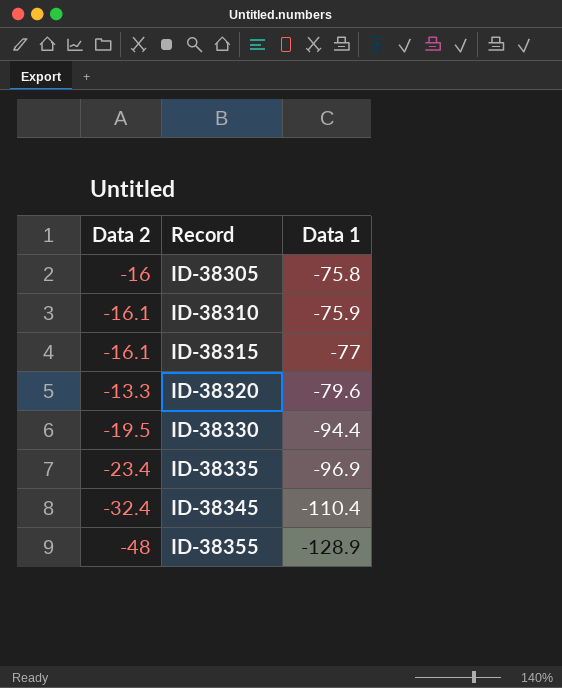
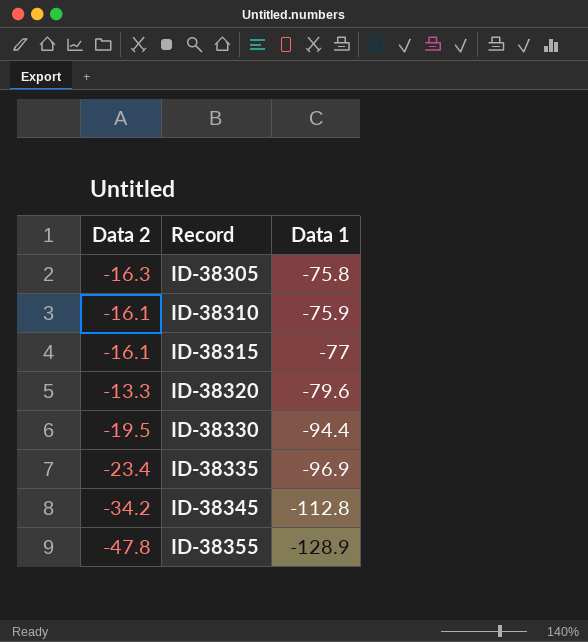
ID-38305 | Data 2: -16 -> -16.3
ID-38345 | Data 2: -32.4 -> -34.2
ID-38345 | Data 1: -110.4 -> -112.8
ID-38355 | Data 2: -48 -> -47.8

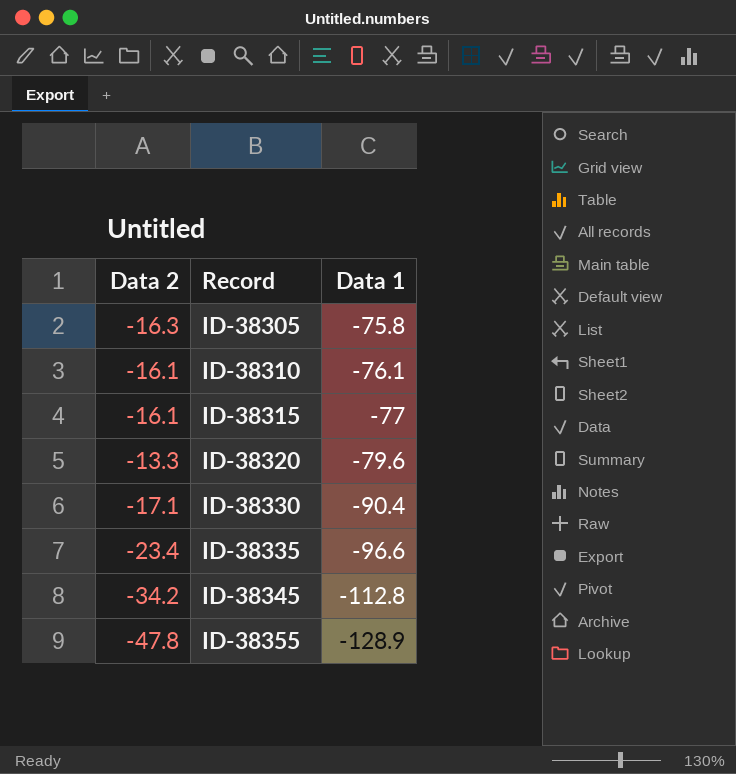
ID-38310 | Data 1: -75.9 -> -76.1
ID-38330 | Data 2: -19.5 -> -17.1
ID-38330 | Data 1: -94.4 -> -90.4
ID-38335 | Data 1: -96.9 -> -96.6

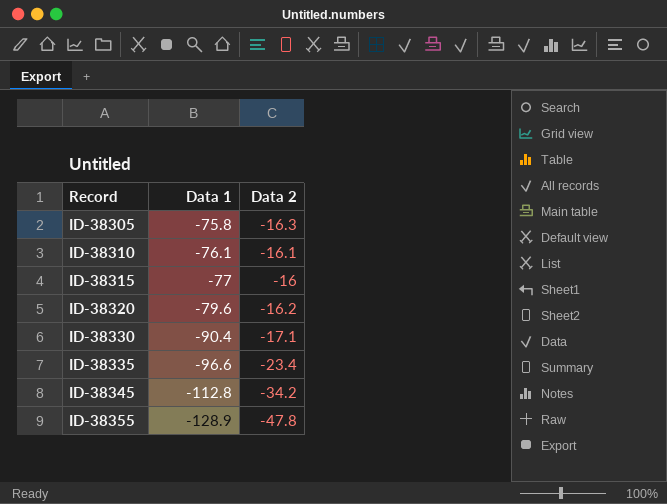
column Data 2 | position: 1 -> 3
ID-38315 | Data 2: -16.1 -> -16
ID-38320 | Data 2: -13.3 -> -16.2

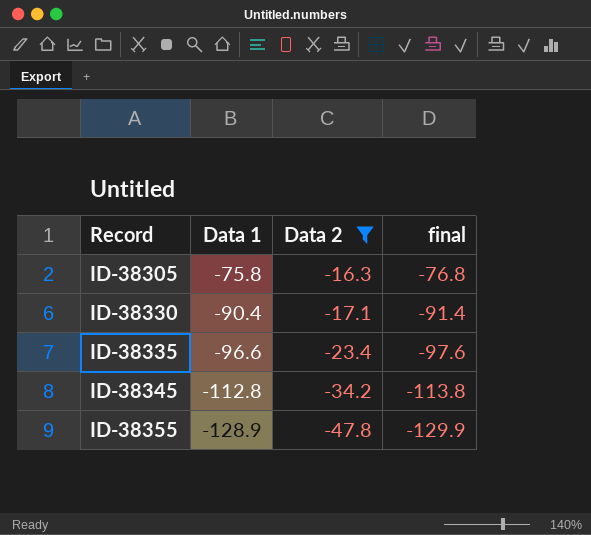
filter: none -> Data 2 <= -16.3
column final | formula: none -> [Data 1] - 1

